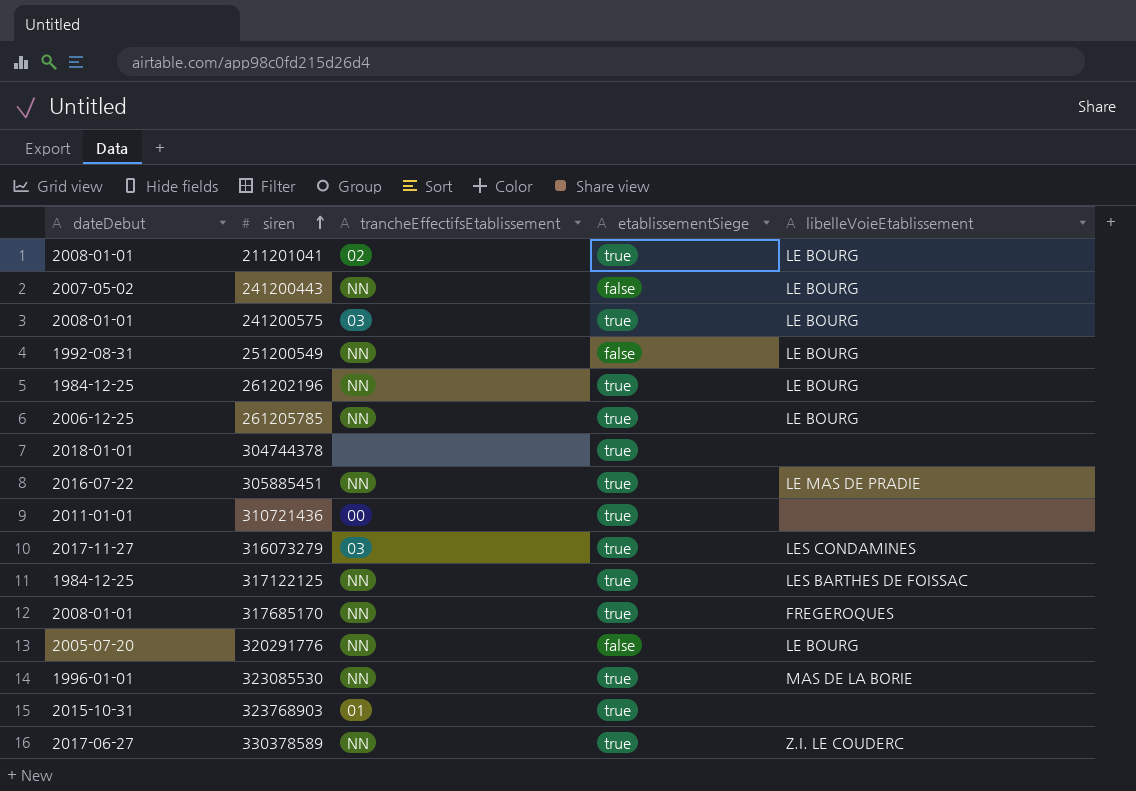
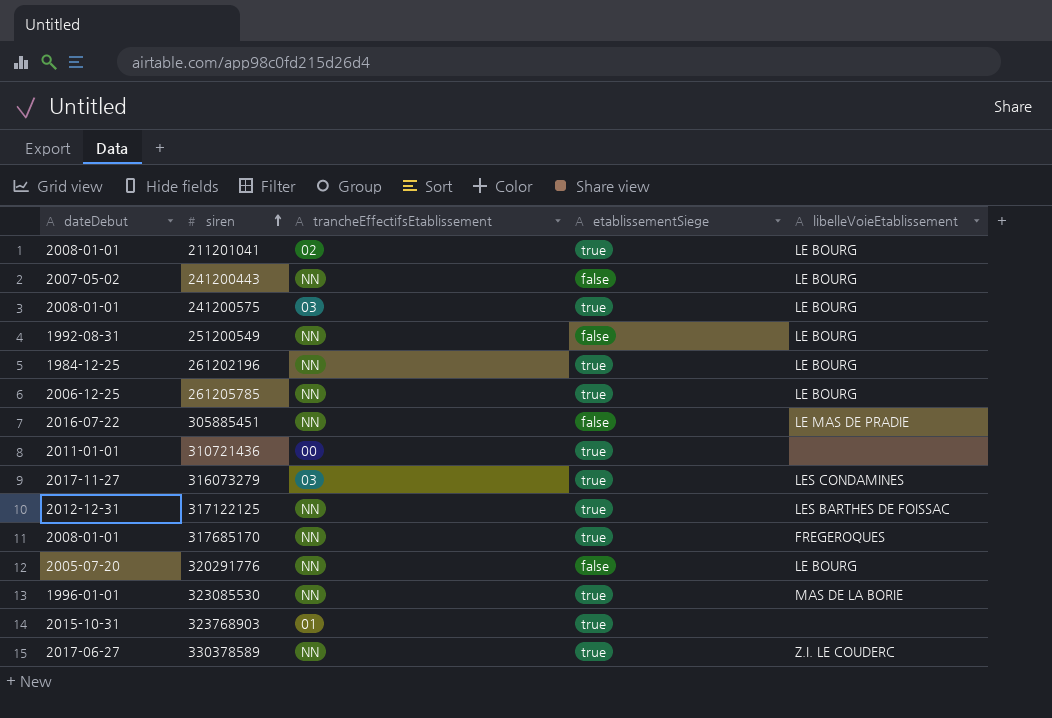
row 304744378: 2018-01-01 | none | true | none -> none
305885451 | etablissementSiege: true -> false
317122125 | dateDebut: 1984-12-25 -> 2012-12-31

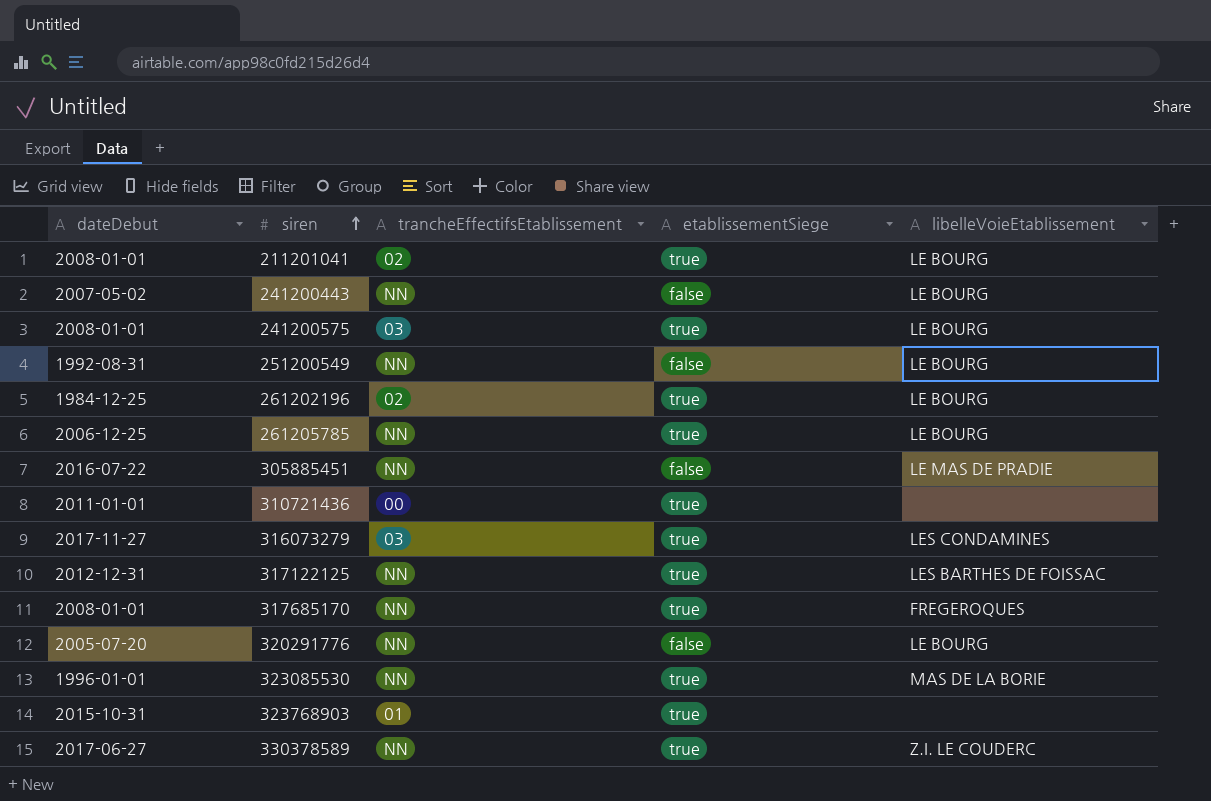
261202196 | trancheEffectifsEtablissement: NN -> 02

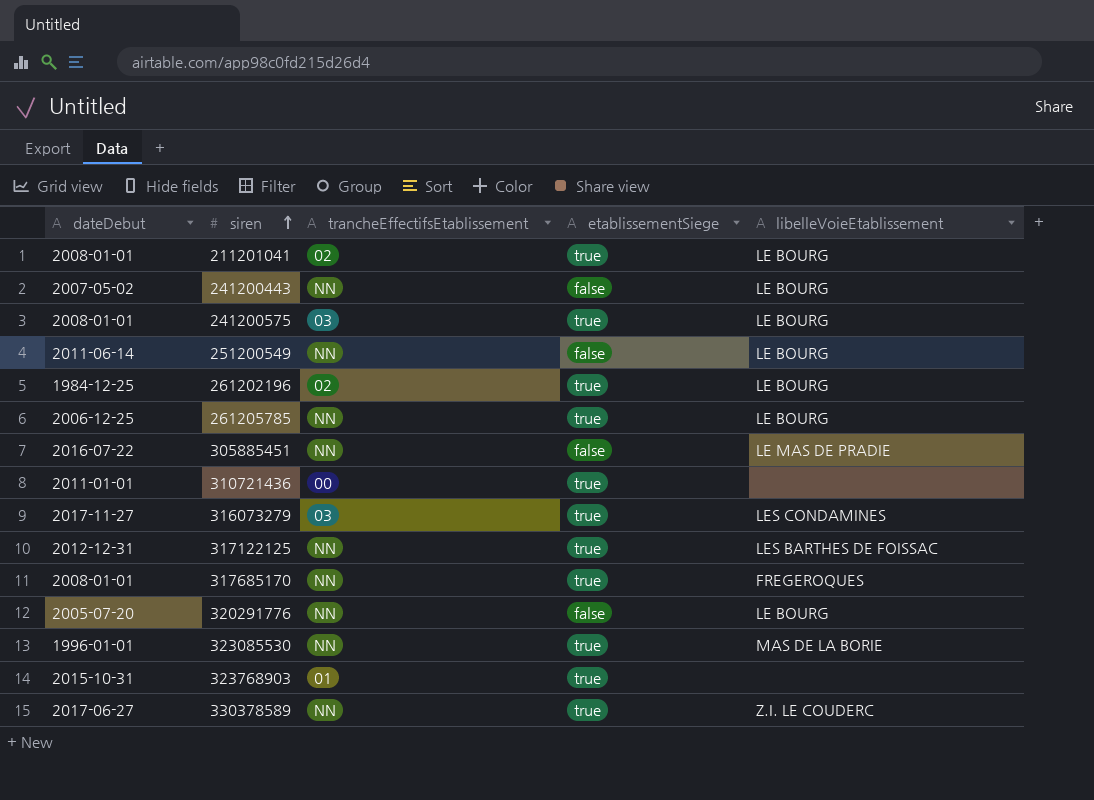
251200549 | dateDebut: 1992-08-31 -> 2011-06-14

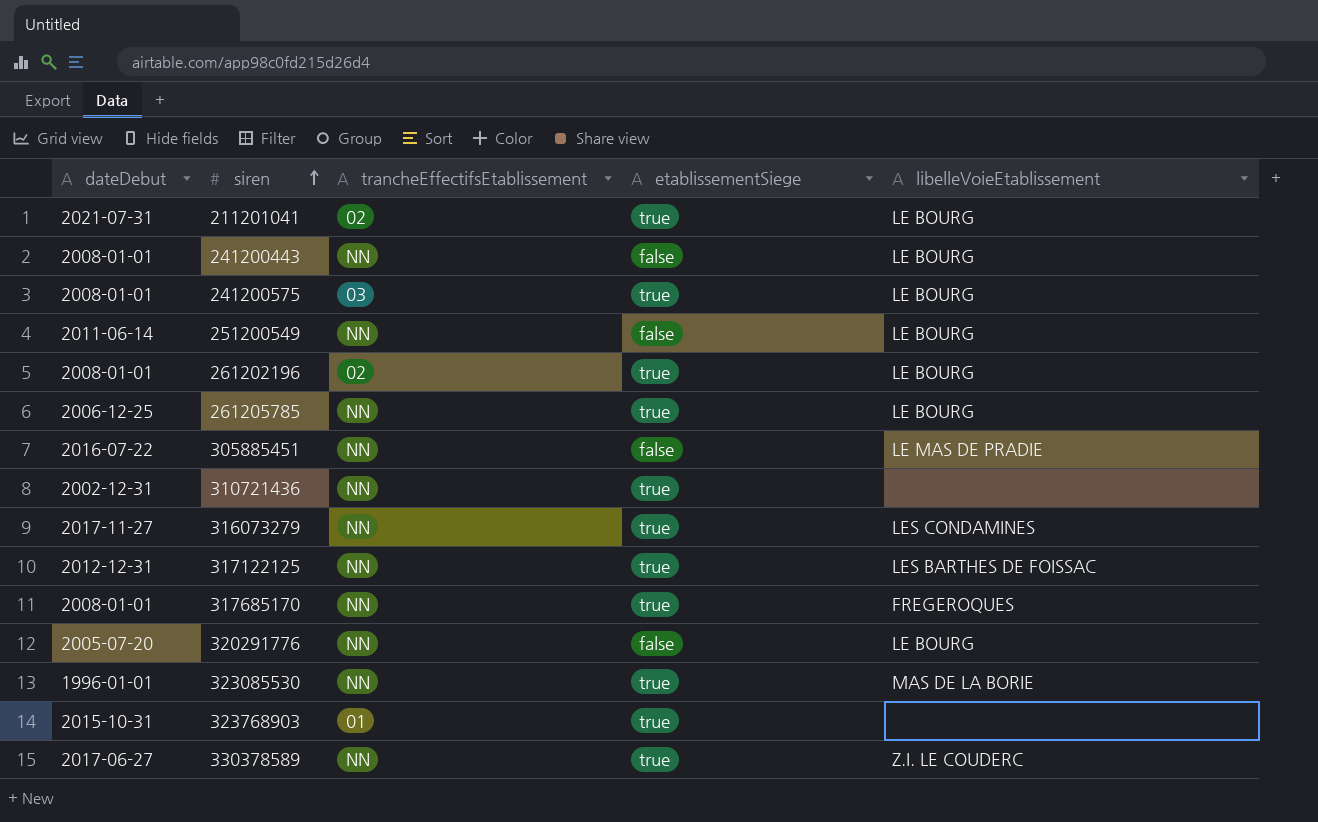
211201041 | dateDebut: 2008-01-01 -> 2021-07-31
241200443 | dateDebut: 2007-05-02 -> 2008-01-01
261202196 | dateDebut: 1984-12-25 -> 2008-01-01
310721436 | dateDebut: 2011-01-01 -> 2002-12-31
310721436 | trancheEffectifsEtablissement: 00 -> NN
316073279 | trancheEffectifsEtablissement: 03 -> NN

